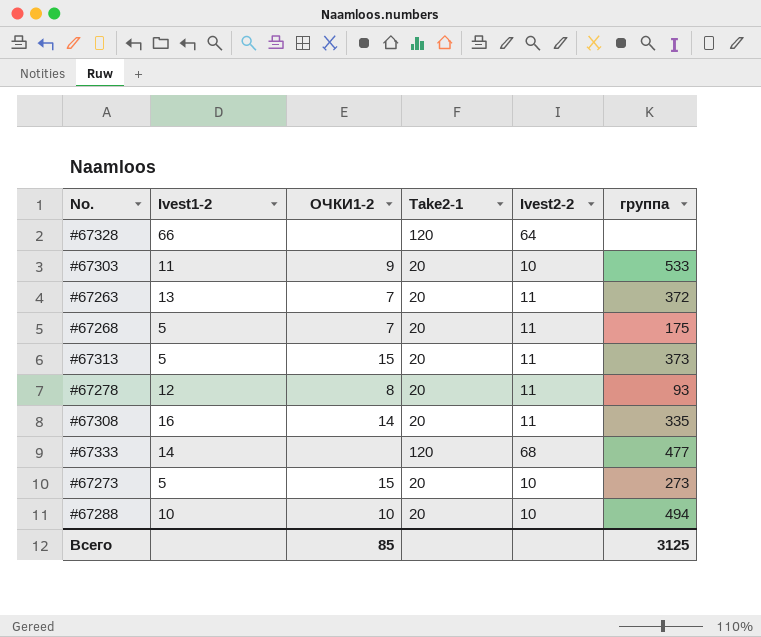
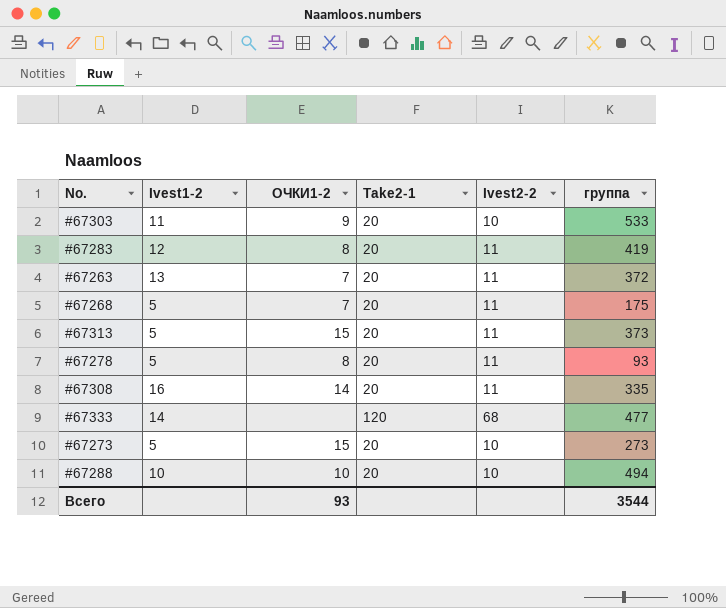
row #67328: 66 | none | 120 | 64 | none -> none
row #67283: none -> 12 | 8 | 20 | 11 | 419
#67278 | Ivest1-2: 12 -> 5
Всего | ОЧКИ1-2: 85 -> 93
Всего | группа: 3125 -> 3544

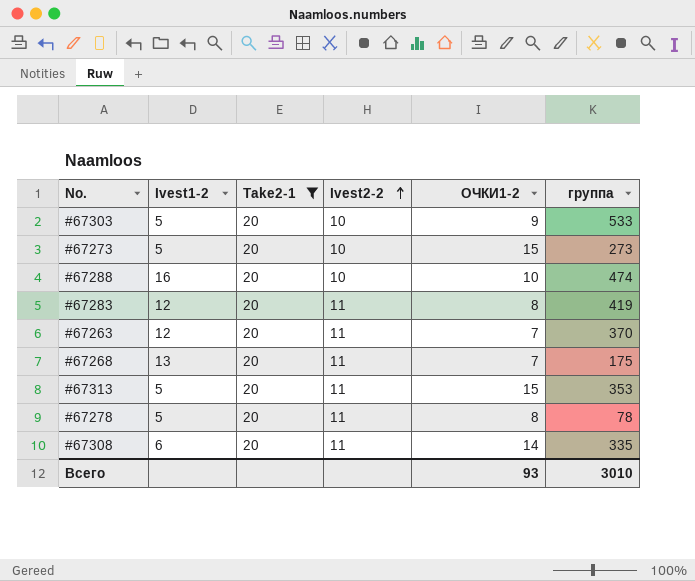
filter: none -> Take2-1 = 20
row order: none -> Ivest2-2 ascending
column ОЧКИ1-2 | position: 3 -> 5
#67303 | Ivest1-2: 11 -> 5
#67288 | Ivest1-2: 10 -> 16
#67288 | группа: 494 -> 474
#67263 | Ivest1-2: 13 -> 12
#67263 | группа: 372 -> 370
#67268 | Ivest1-2: 5 -> 13
#67313 | группа: 373 -> 353
#67278 | группа: 93 -> 78
#67308 | Ivest1-2: 16 -> 6
Всего | группа: 3544 -> 3010

